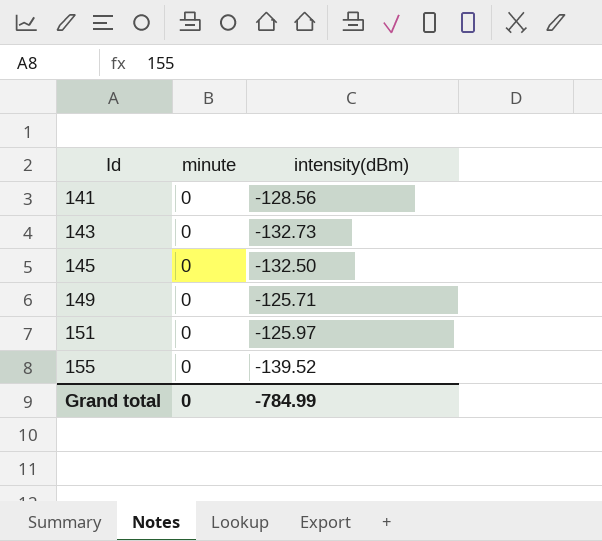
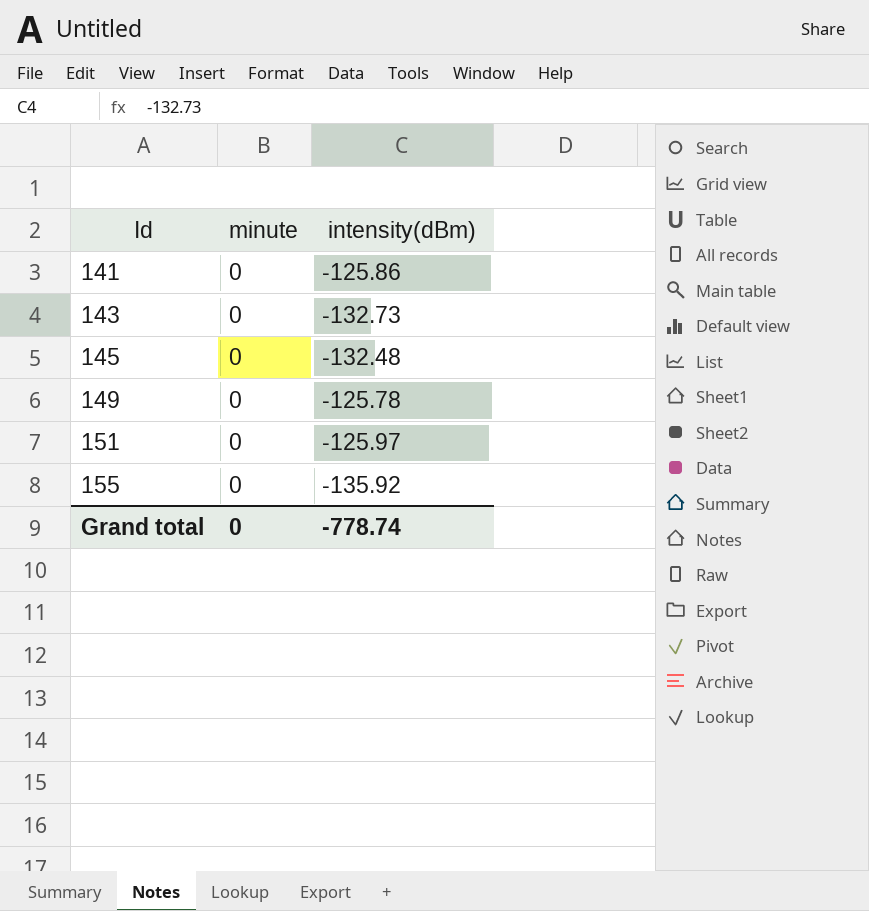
141 | intensity(dBm): -128.56 -> -125.86
145 | intensity(dBm): -132.50 -> -132.48
149 | intensity(dBm): -125.71 -> -125.78
155 | intensity(dBm): -139.52 -> -135.92
Grand total | intensity(dBm): -784.99 -> -778.74

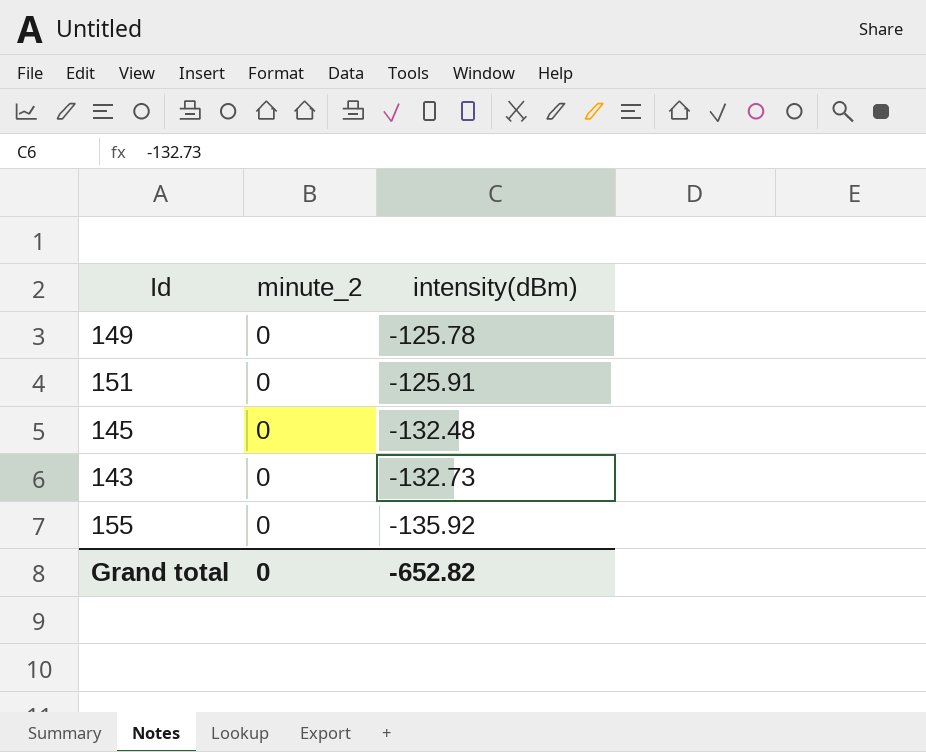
row order: Id ascending -> intensity(dBm) descending
column name: minute -> minute_2
row 141: 0 | -125.86 -> none
151 | intensity(dBm): -125.97 -> -125.91
Grand total | intensity(dBm): -778.74 -> -652.82

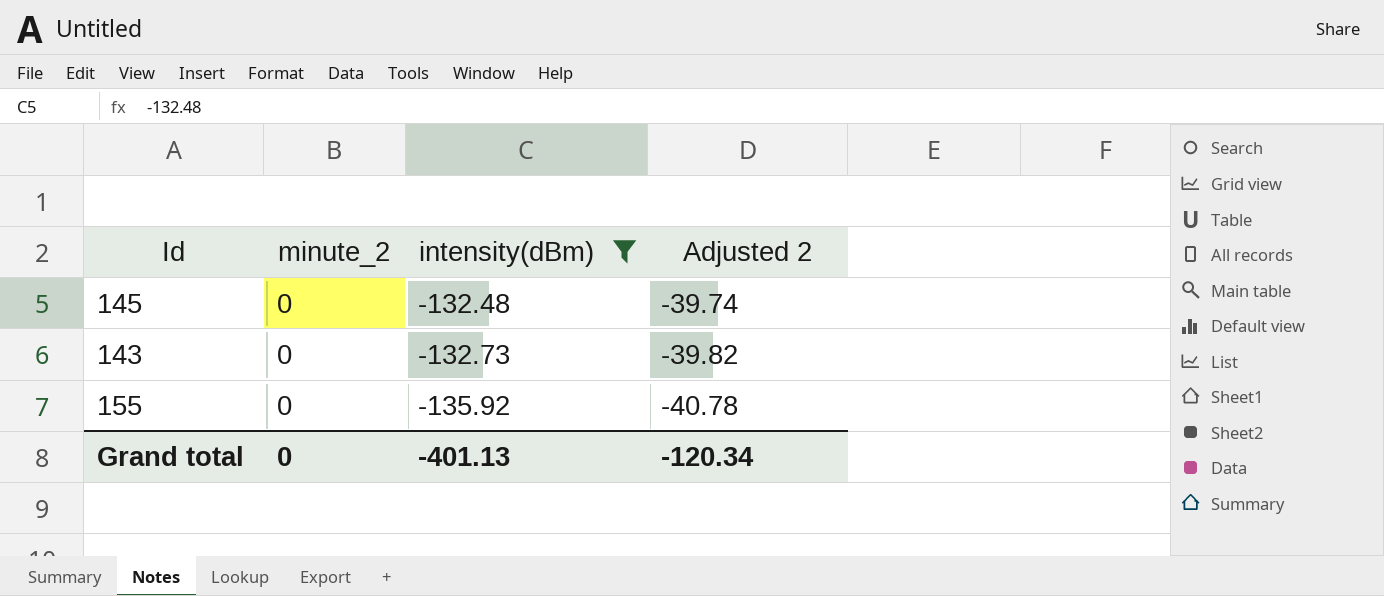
filter: none -> intensity(dBm) <= -132.48
column Adjusted 2 | formula: none -> [intensity(dBm)] * 0.3
Grand total | intensity(dBm): -652.82 -> -401.13

